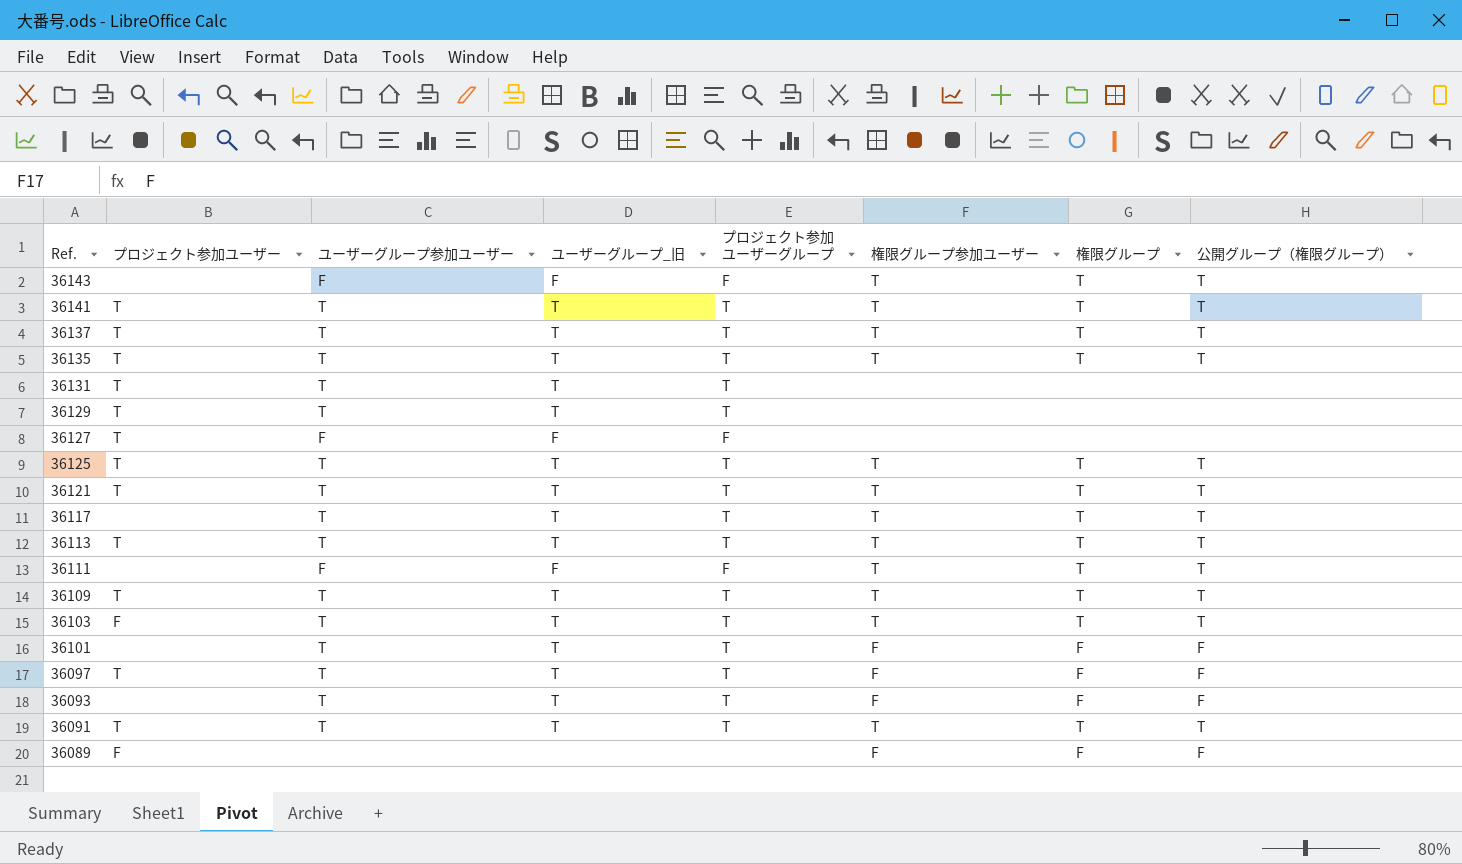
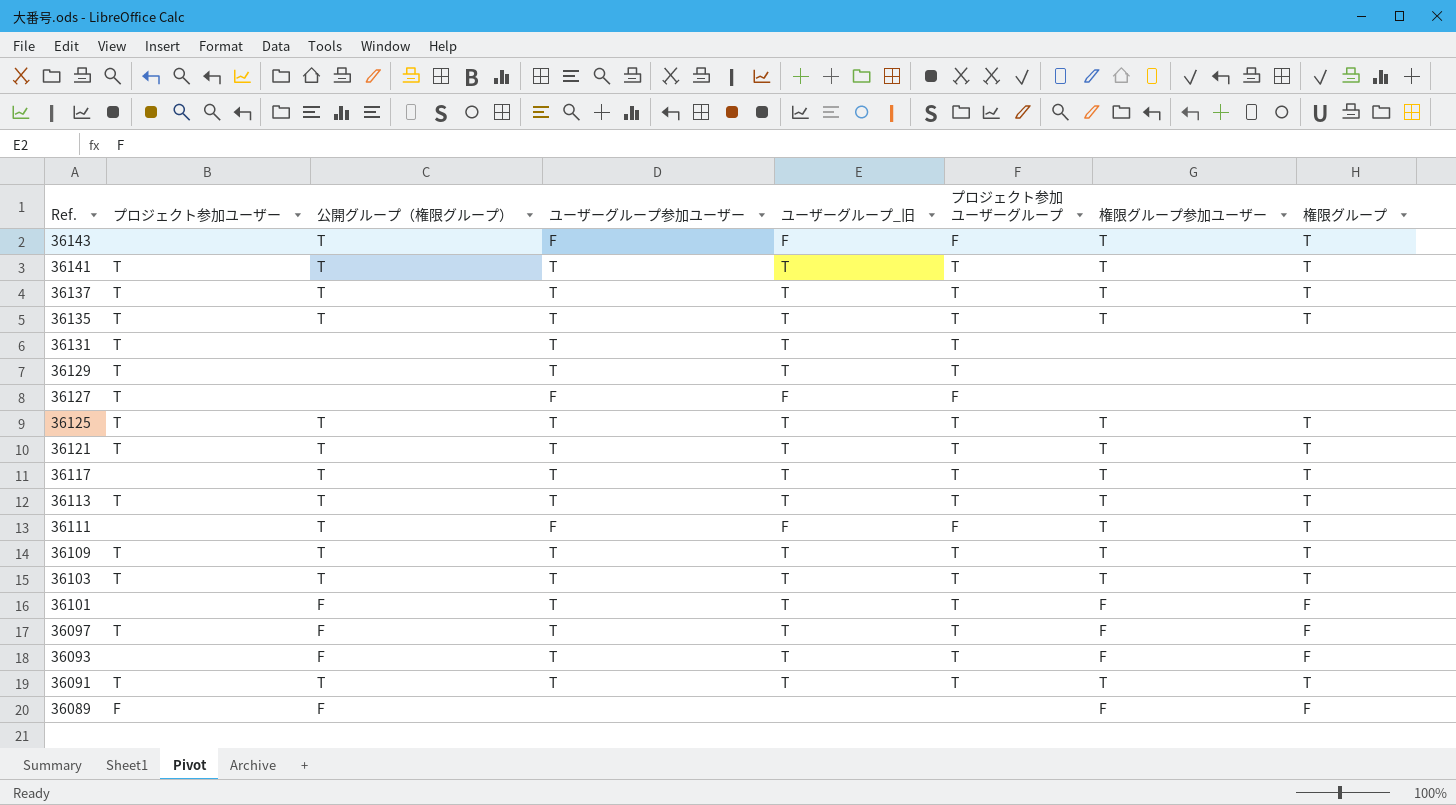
column 公開グループ（権限グループ） | position: 8 -> 3
36103 | プロジェクト参加ユーザー: F -> T

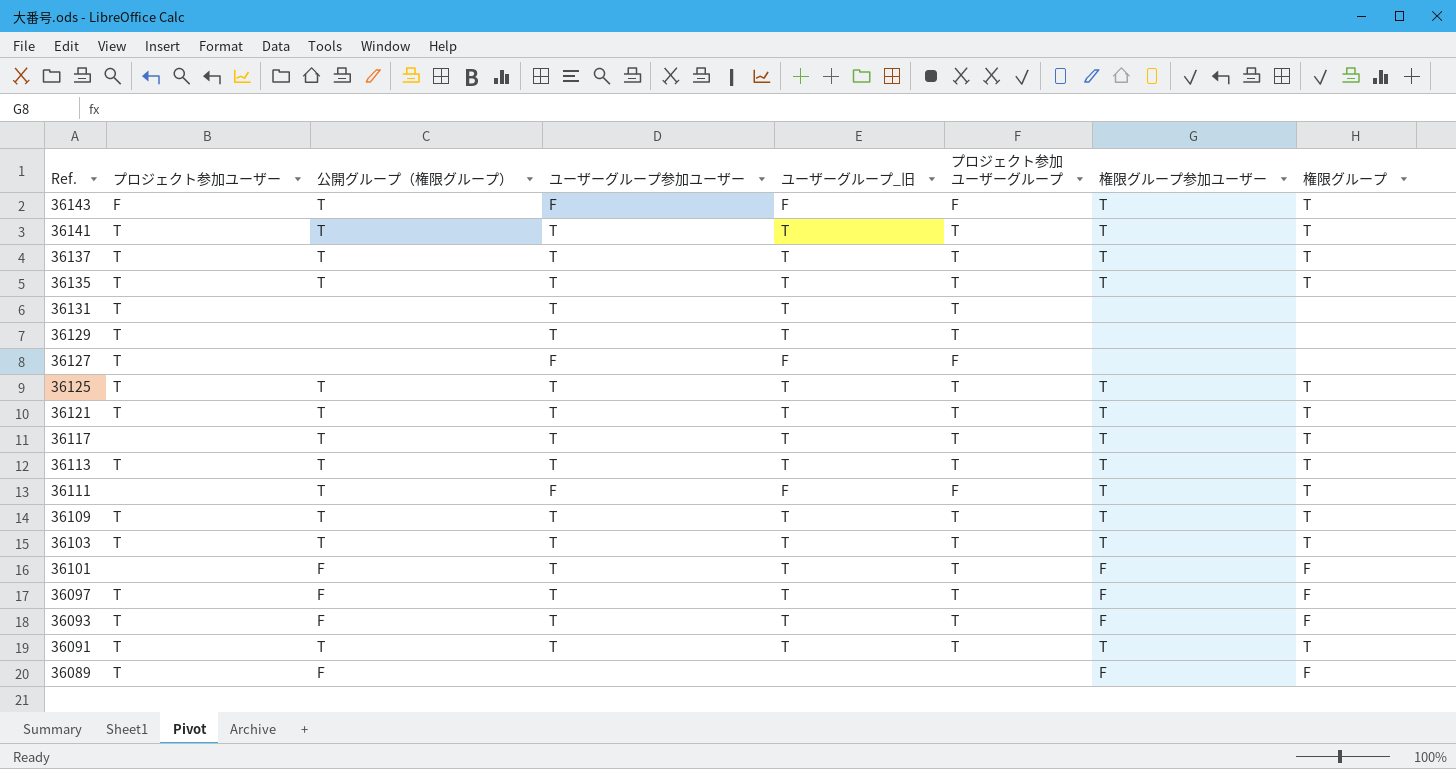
36143 | プロジェクト参加ユーザー: none -> F
36093 | プロジェクト参加ユーザー: none -> T
36089 | プロジェクト参加ユーザー: F -> T

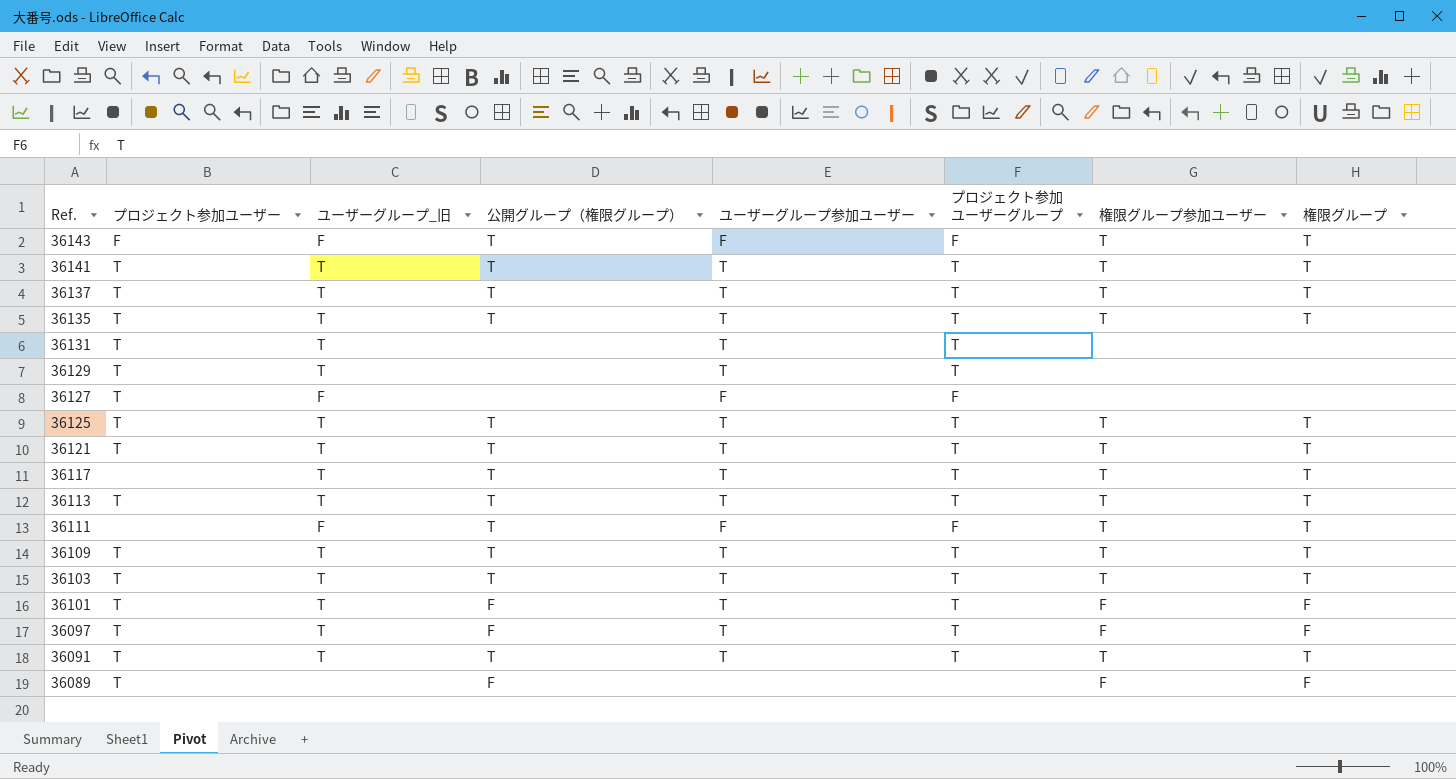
column ユーザーグループ_旧 | position: 5 -> 3
row 36093: T | F | T | T | T | F | F -> none
36101 | プロジェクト参加ユーザー: none -> T

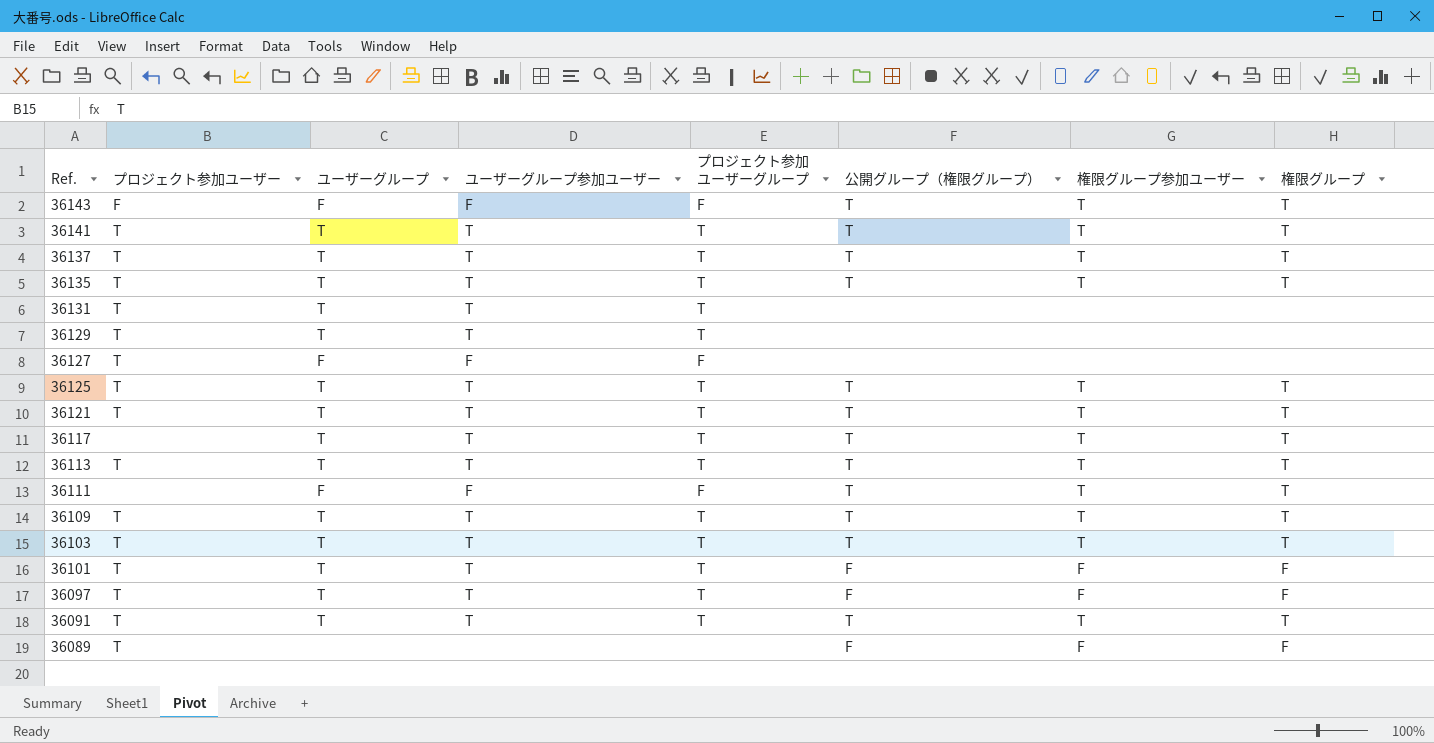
column name: ユーザーグループ_旧 -> ユーザーグループ
column 公開グループ（権限グループ） | position: 4 -> 6

